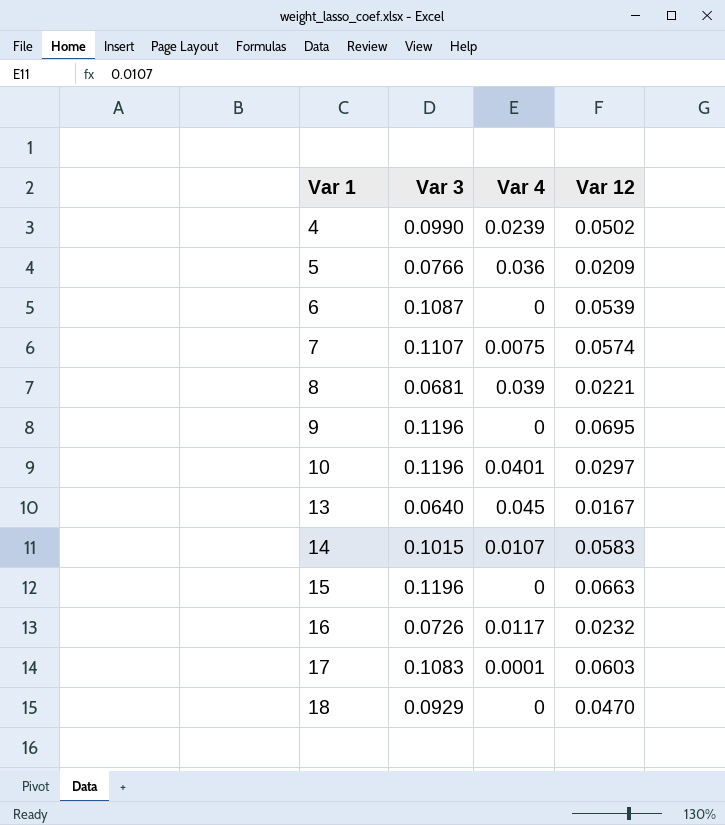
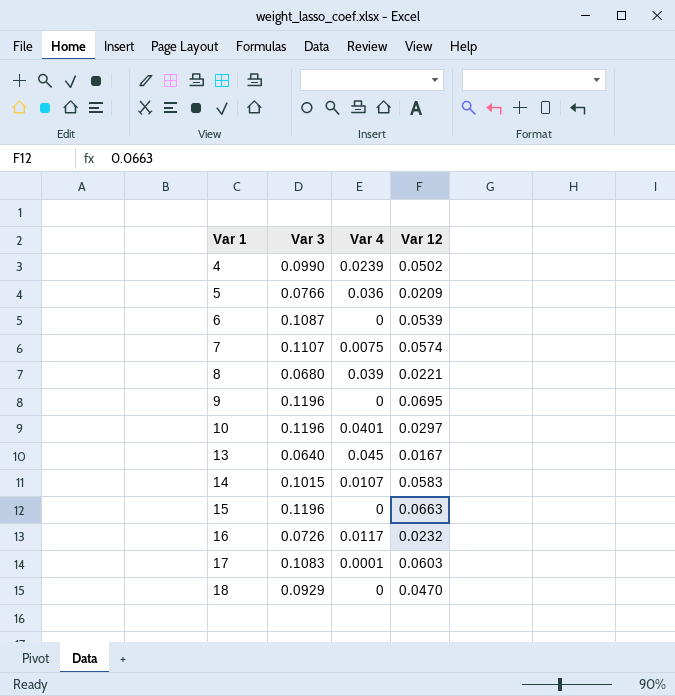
8 | Var 3: 0.0681 -> 0.0680

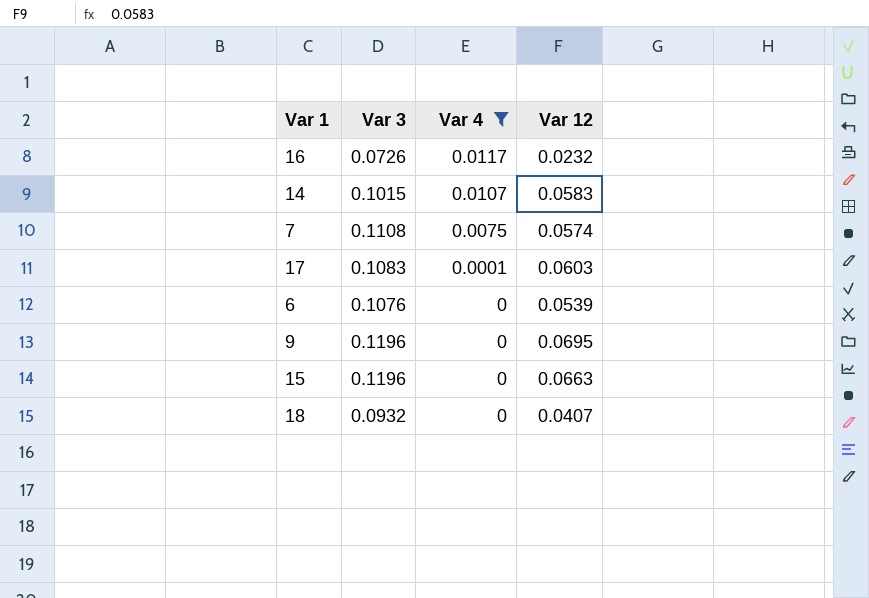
filter: none -> Var 4 <= 0.0117
row order: Var 1 ascending -> Var 4 descending
7 | Var 3: 0.1107 -> 0.1108
6 | Var 3: 0.1087 -> 0.1076
18 | Var 3: 0.0929 -> 0.0932
18 | Var 12: 0.0470 -> 0.0407

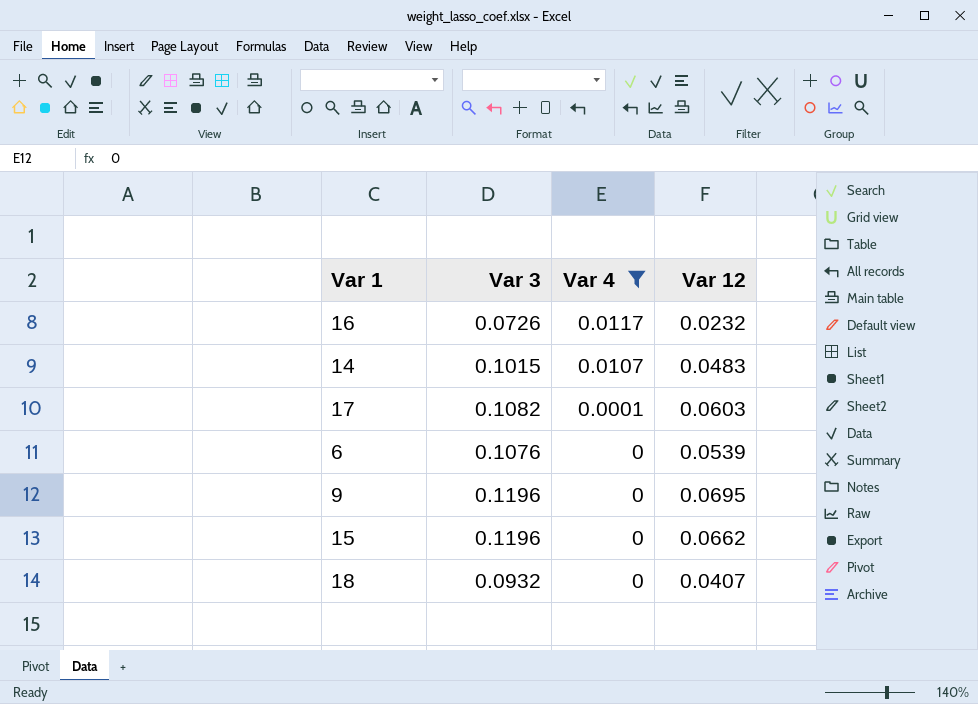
row 7: 0.1108 | 0.0075 | 0.0574 -> none
14 | Var 12: 0.0583 -> 0.0483
17 | Var 3: 0.1083 -> 0.1082
15 | Var 12: 0.0663 -> 0.0662

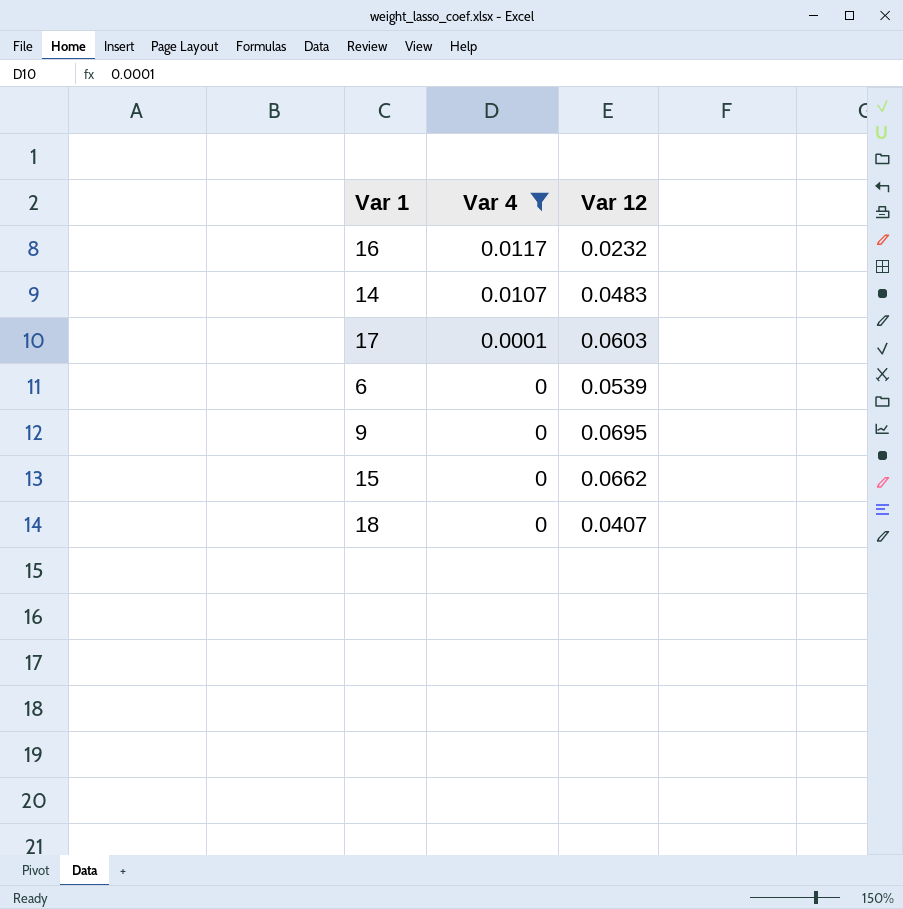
column Var 3 | position: 2 -> none

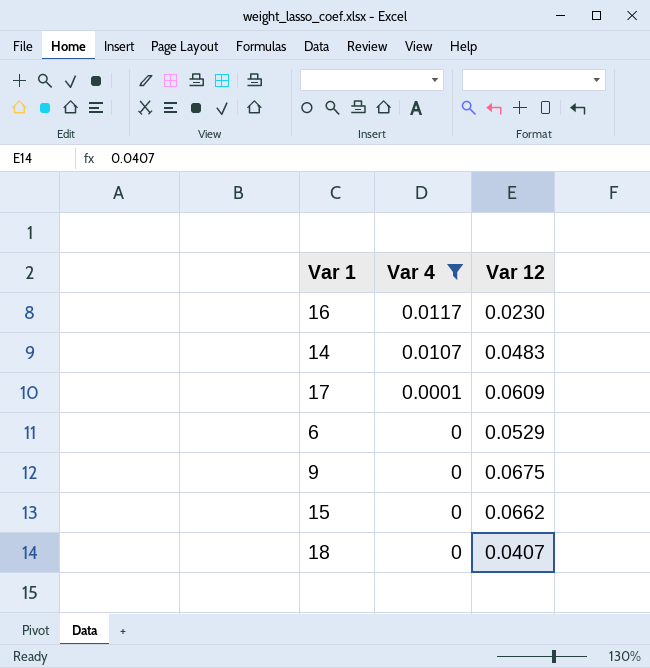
16 | Var 12: 0.0232 -> 0.0230
17 | Var 12: 0.0603 -> 0.0609
6 | Var 12: 0.0539 -> 0.0529
9 | Var 12: 0.0695 -> 0.0675

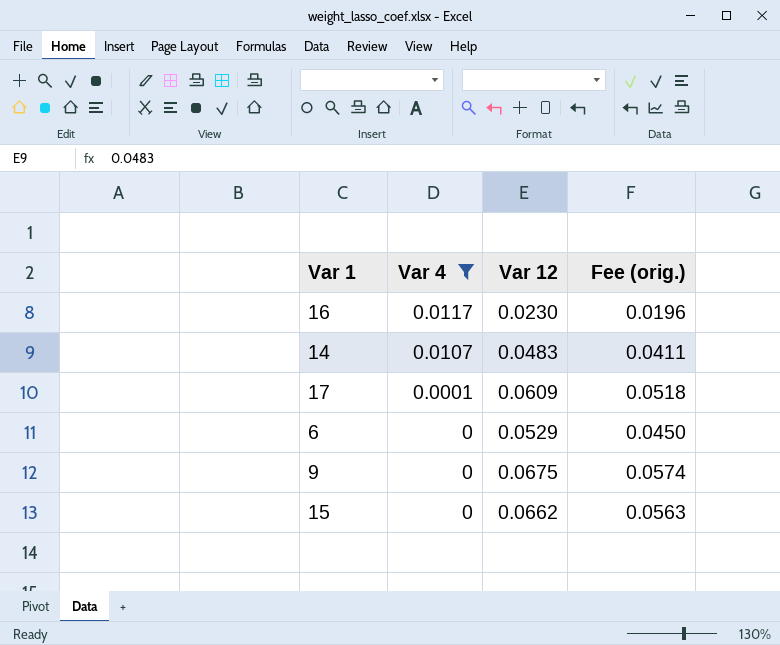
column Fee (orig.) | formula: none -> [Var 12] * 0.85
row 18: 0 | 0.0407 -> none

